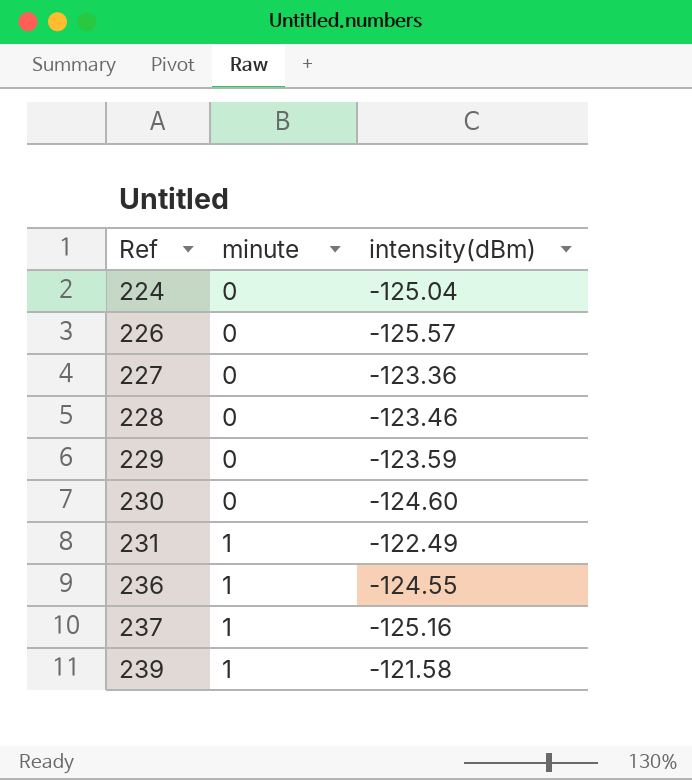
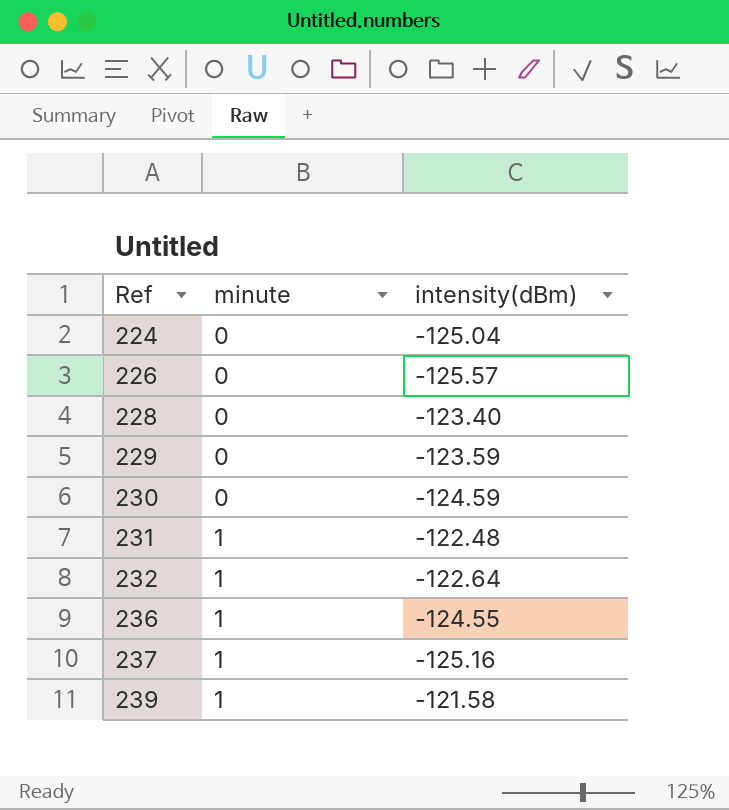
row 227: 0 | -123.36 -> none
228 | intensity(dBm): -123.46 -> -123.40
230 | intensity(dBm): -124.60 -> -124.59
231 | intensity(dBm): -122.49 -> -122.48
row 232: none -> 1 | -122.64

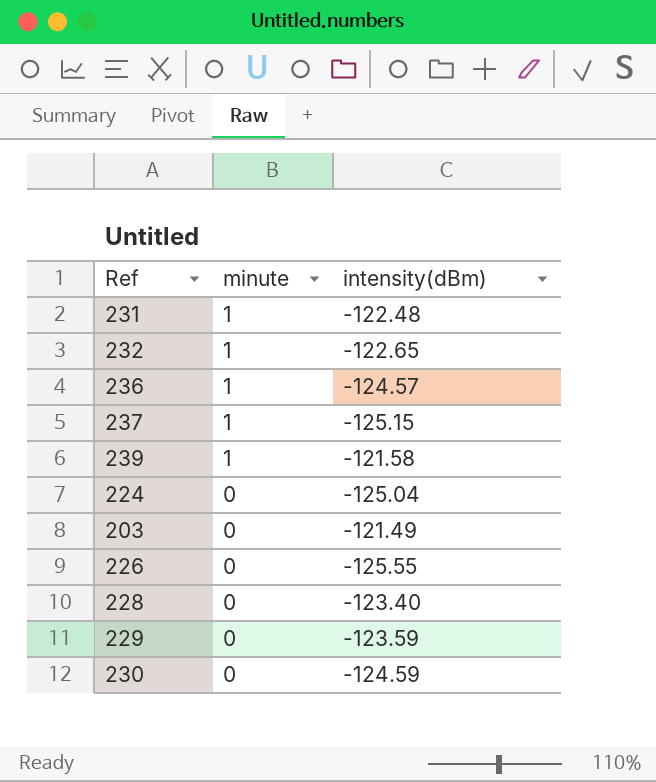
row order: Ref ascending -> minute descending
232 | intensity(dBm): -122.64 -> -122.65
236 | intensity(dBm): -124.55 -> -124.57
237 | intensity(dBm): -125.16 -> -125.15
row 203: none -> 0 | -121.49
226 | intensity(dBm): -125.57 -> -125.55

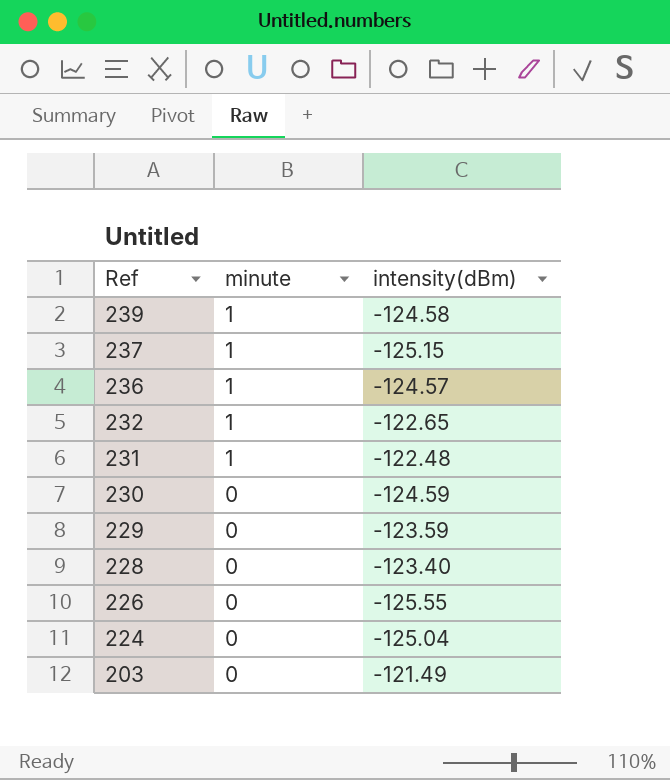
row order: minute descending -> Ref descending
239 | intensity(dBm): -121.58 -> -124.58

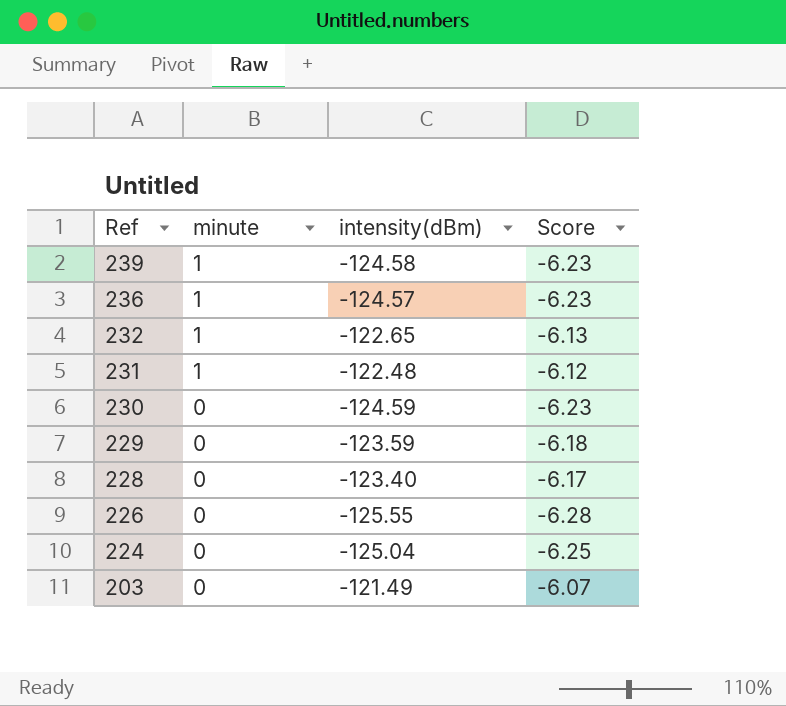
column Score | formula: none -> [intensity(dBm)] * 0.05
row 237: 1 | -125.15 -> none

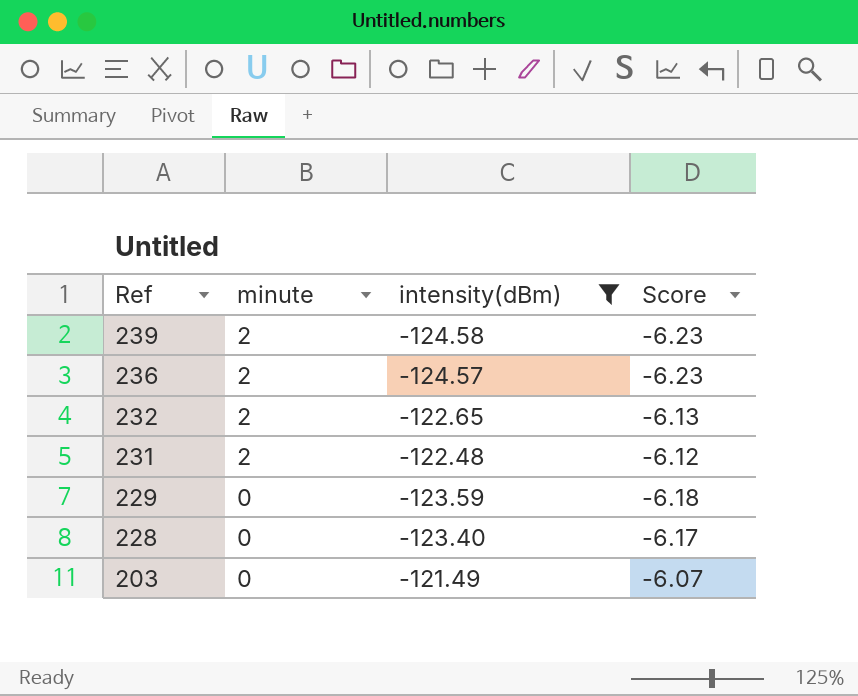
filter: none -> intensity(dBm) >= -124.58
239 | minute: 1 -> 2
236 | minute: 1 -> 2
232 | minute: 1 -> 2
231 | minute: 1 -> 2

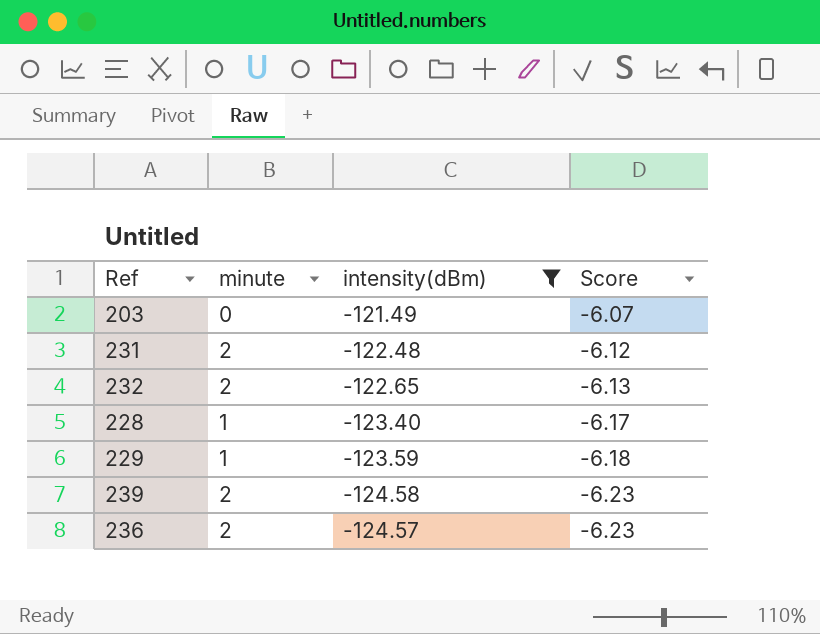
row order: Ref descending -> Score descending
228 | minute: 0 -> 1
229 | minute: 0 -> 1

